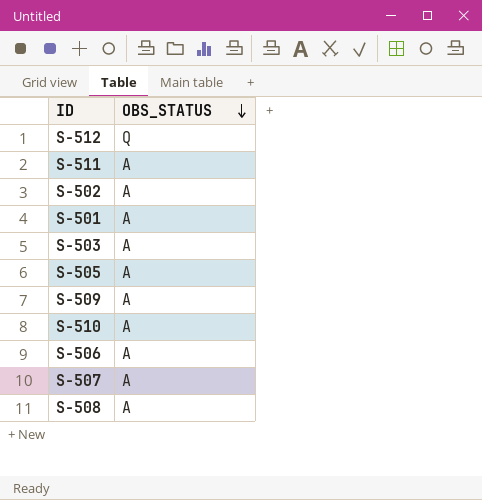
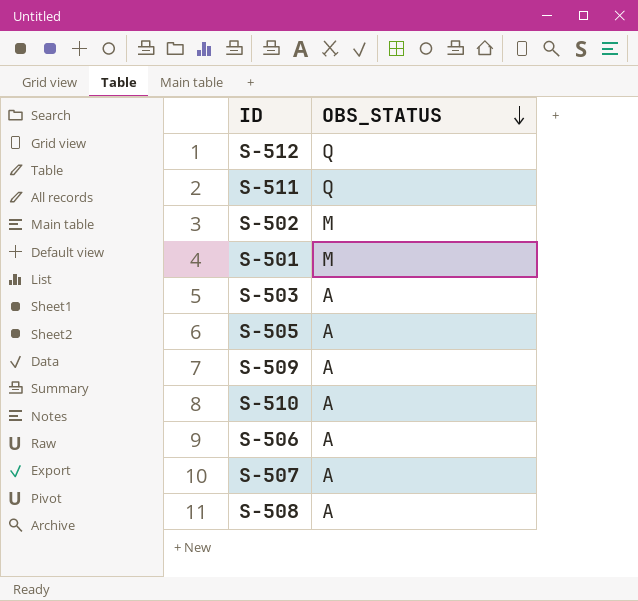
S-511 | OBS_STATUS: A -> Q
S-502 | OBS_STATUS: A -> M
S-501 | OBS_STATUS: A -> M

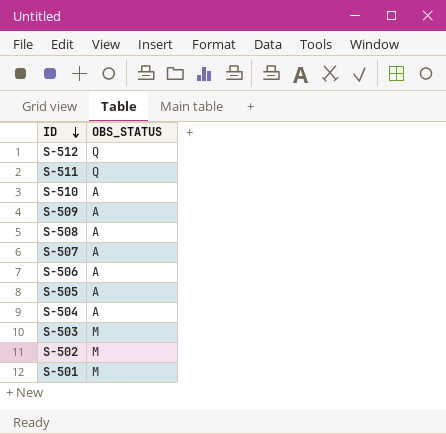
row order: OBS_STATUS descending -> ID descending
row S-504: none -> A
S-503 | OBS_STATUS: A -> M

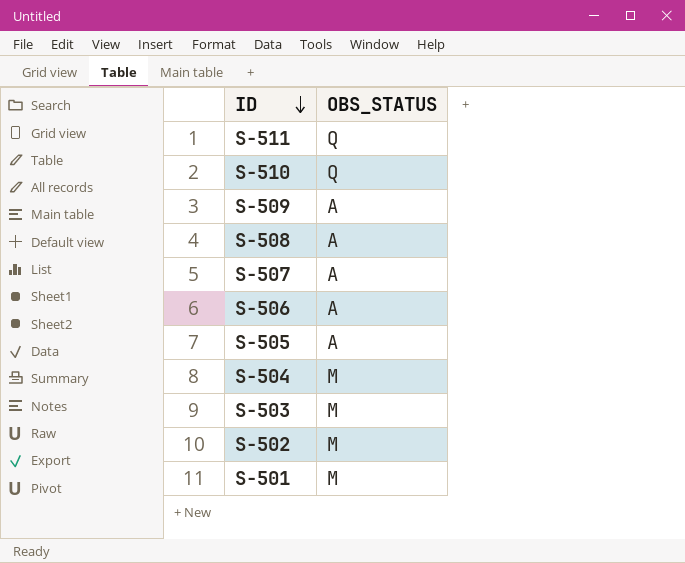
row S-512: Q -> none
S-510 | OBS_STATUS: A -> Q
S-504 | OBS_STATUS: A -> M

